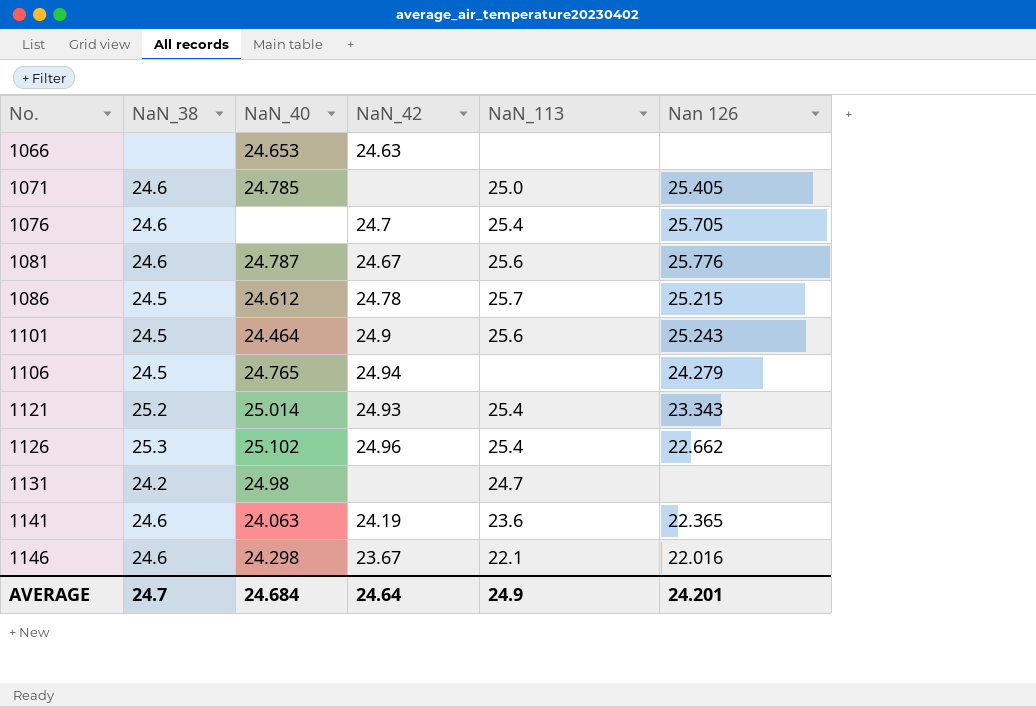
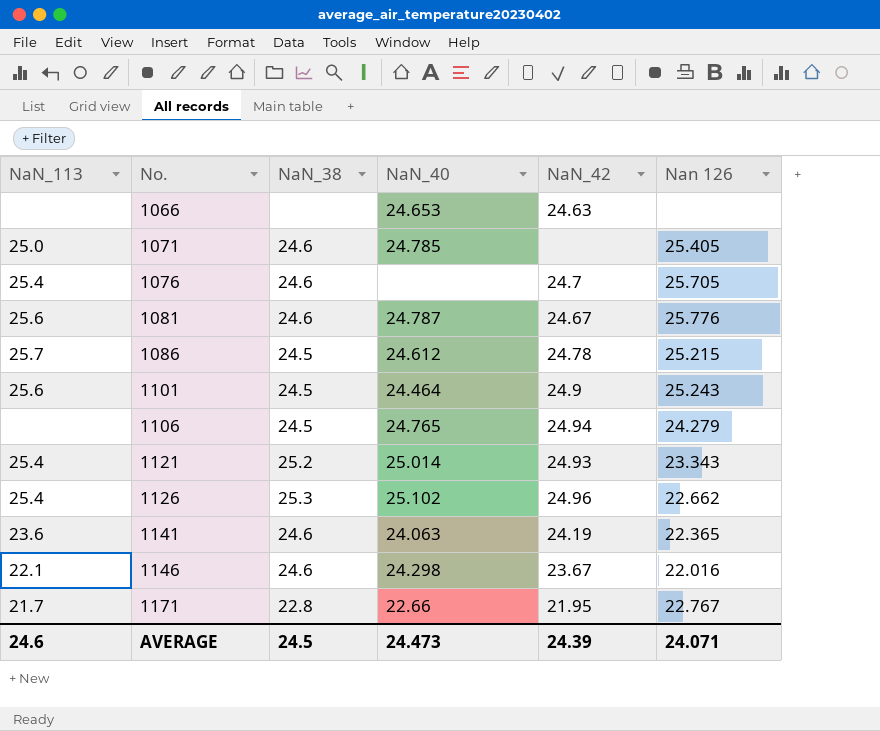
column NaN_113 | position: 5 -> 1
row 1131: 24.2 | 24.98 | none | 24.7 | none -> none
row 1171: none -> 21.7 | 22.8 | 22.66 | 21.95 | 22.767
AVERAGE | NaN_113: 24.9 -> 24.6
AVERAGE | NaN_38: 24.7 -> 24.5
AVERAGE | NaN_40: 24.684 -> 24.473
AVERAGE | NaN_42: 24.64 -> 24.39
AVERAGE | Nan 126: 24.201 -> 24.071

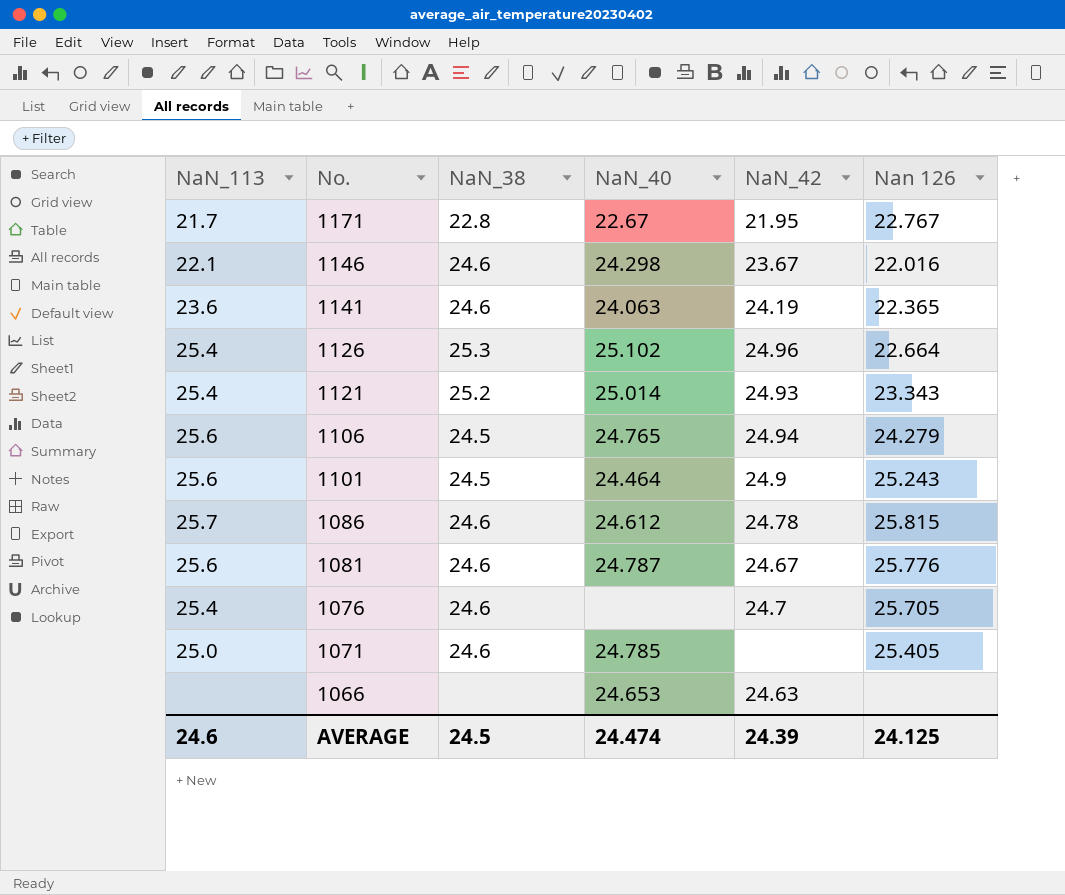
row order: No. ascending -> No. descending
1171 | NaN_40: 22.66 -> 22.67
1126 | Nan 126: 22.662 -> 22.664
1106 | NaN_113: none -> 25.6
1086 | NaN_38: 24.5 -> 24.6
1086 | Nan 126: 25.215 -> 25.815
AVERAGE | NaN_40: 24.473 -> 24.474
AVERAGE | Nan 126: 24.071 -> 24.125

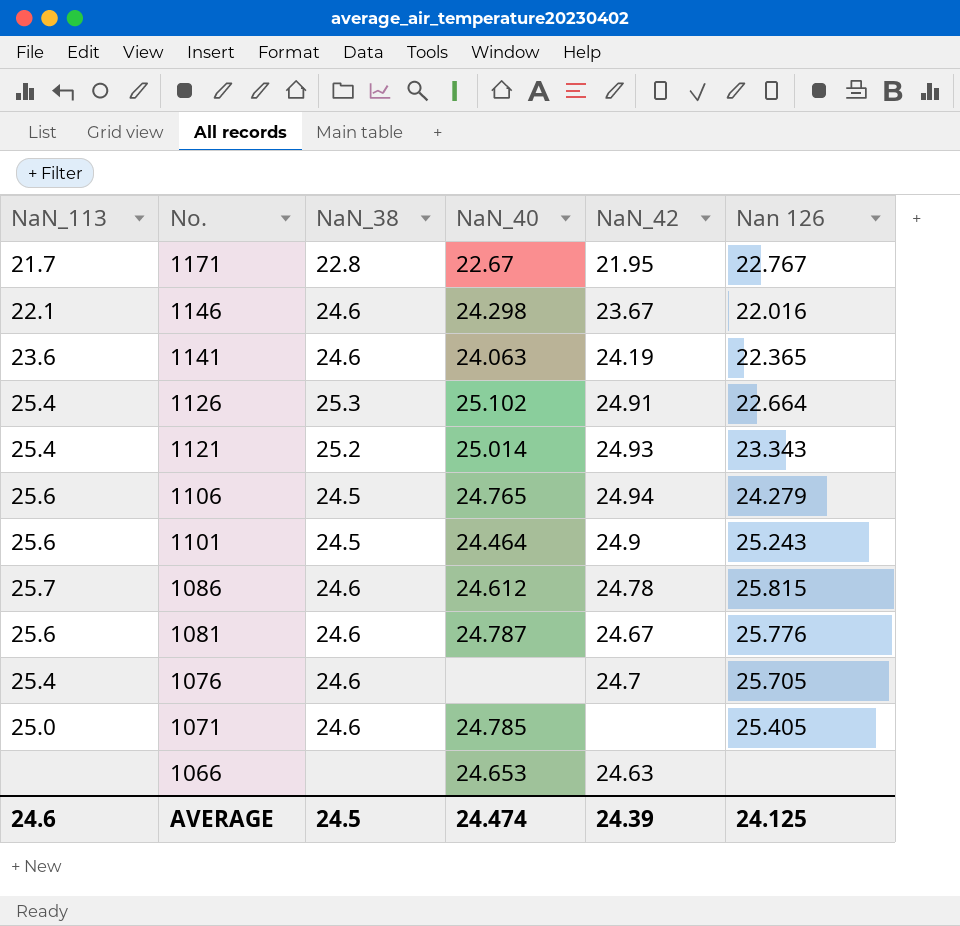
1126 | NaN_42: 24.96 -> 24.91

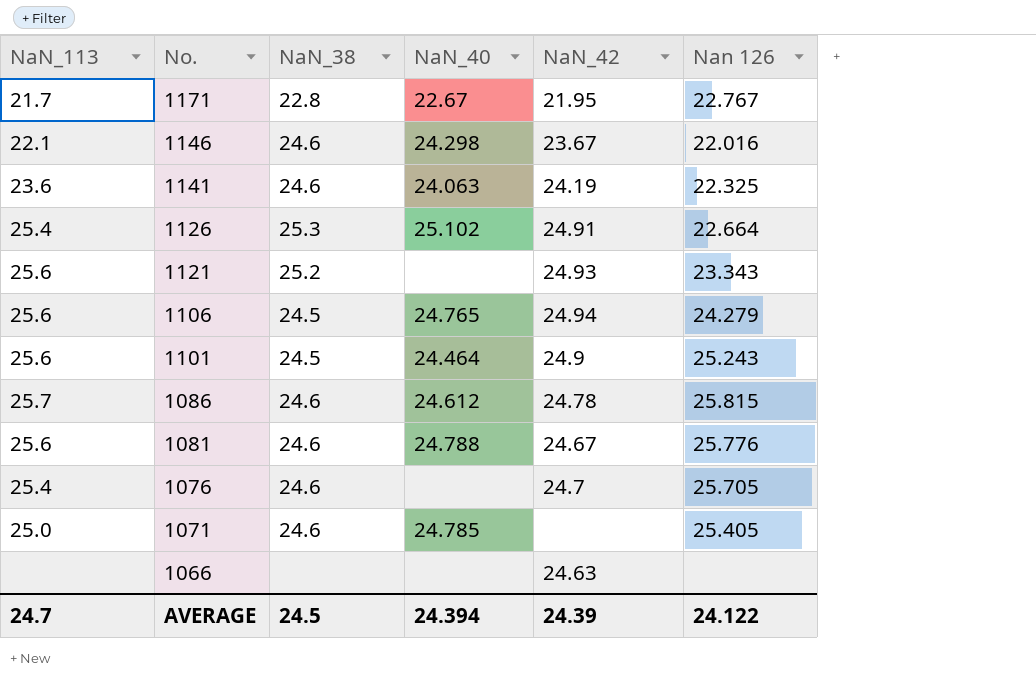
1141 | Nan 126: 22.365 -> 22.325
1121 | NaN_113: 25.4 -> 25.6
1121 | NaN_40: 25.014 -> none
1081 | NaN_40: 24.787 -> 24.788
1066 | NaN_40: 24.653 -> none
AVERAGE | NaN_113: 24.6 -> 24.7
AVERAGE | NaN_40: 24.474 -> 24.394
AVERAGE | Nan 126: 24.125 -> 24.122

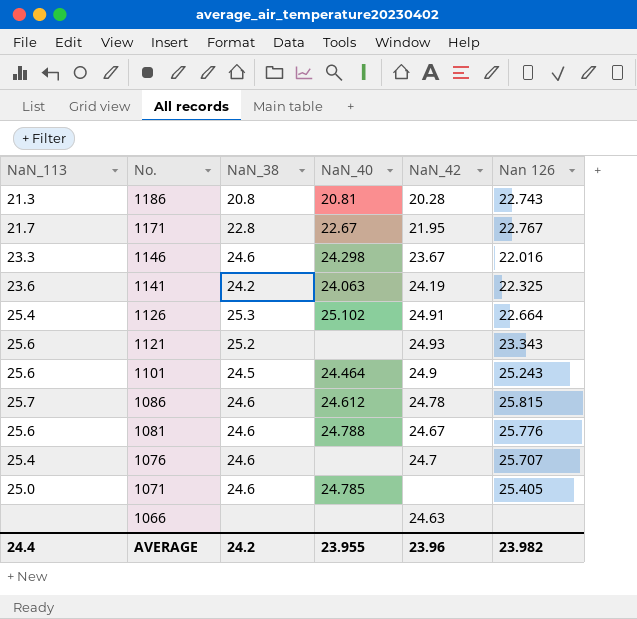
row 1106: 25.6 | 24.5 | 24.765 | 24.94 | 24.279 -> none
row 1186: none -> 21.3 | 20.8 | 20.81 | 20.28 | 22.743
1146 | NaN_113: 22.1 -> 23.3
1141 | NaN_38: 24.6 -> 24.2
1076 | Nan 126: 25.705 -> 25.707
AVERAGE | NaN_113: 24.7 -> 24.4
AVERAGE | NaN_38: 24.5 -> 24.2
AVERAGE | NaN_40: 24.394 -> 23.955
AVERAGE | NaN_42: 24.39 -> 23.96
AVERAGE | Nan 126: 24.122 -> 23.982

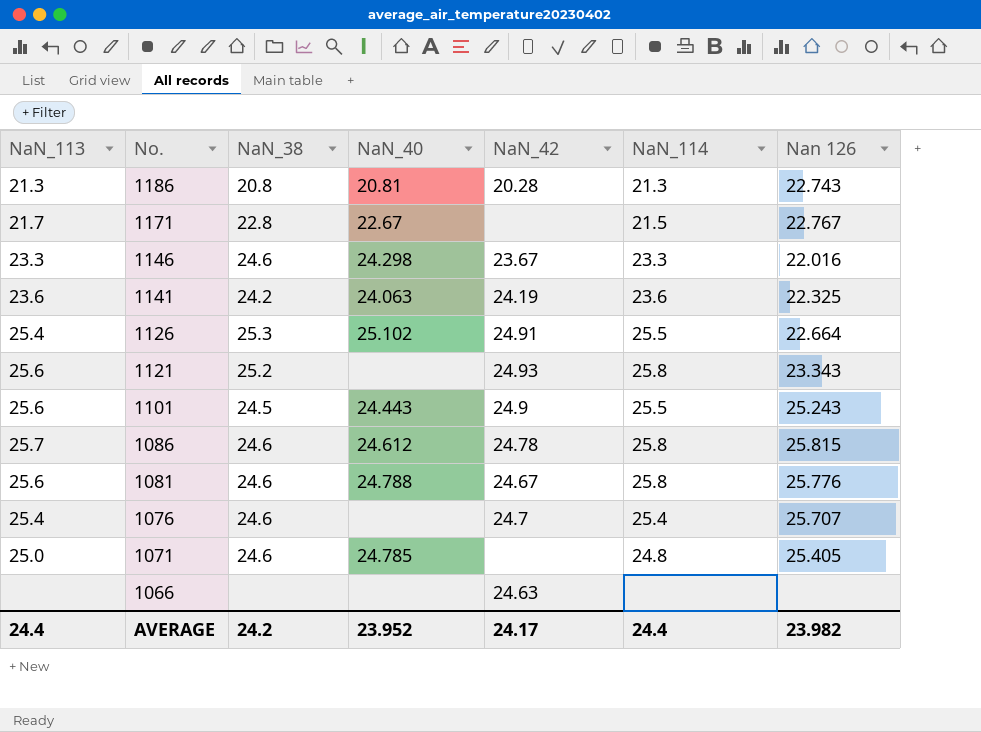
column NaN_114 | position: none -> 6
1171 | NaN_42: 21.95 -> none
1101 | NaN_40: 24.464 -> 24.443
AVERAGE | NaN_40: 23.955 -> 23.952
AVERAGE | NaN_42: 23.96 -> 24.17

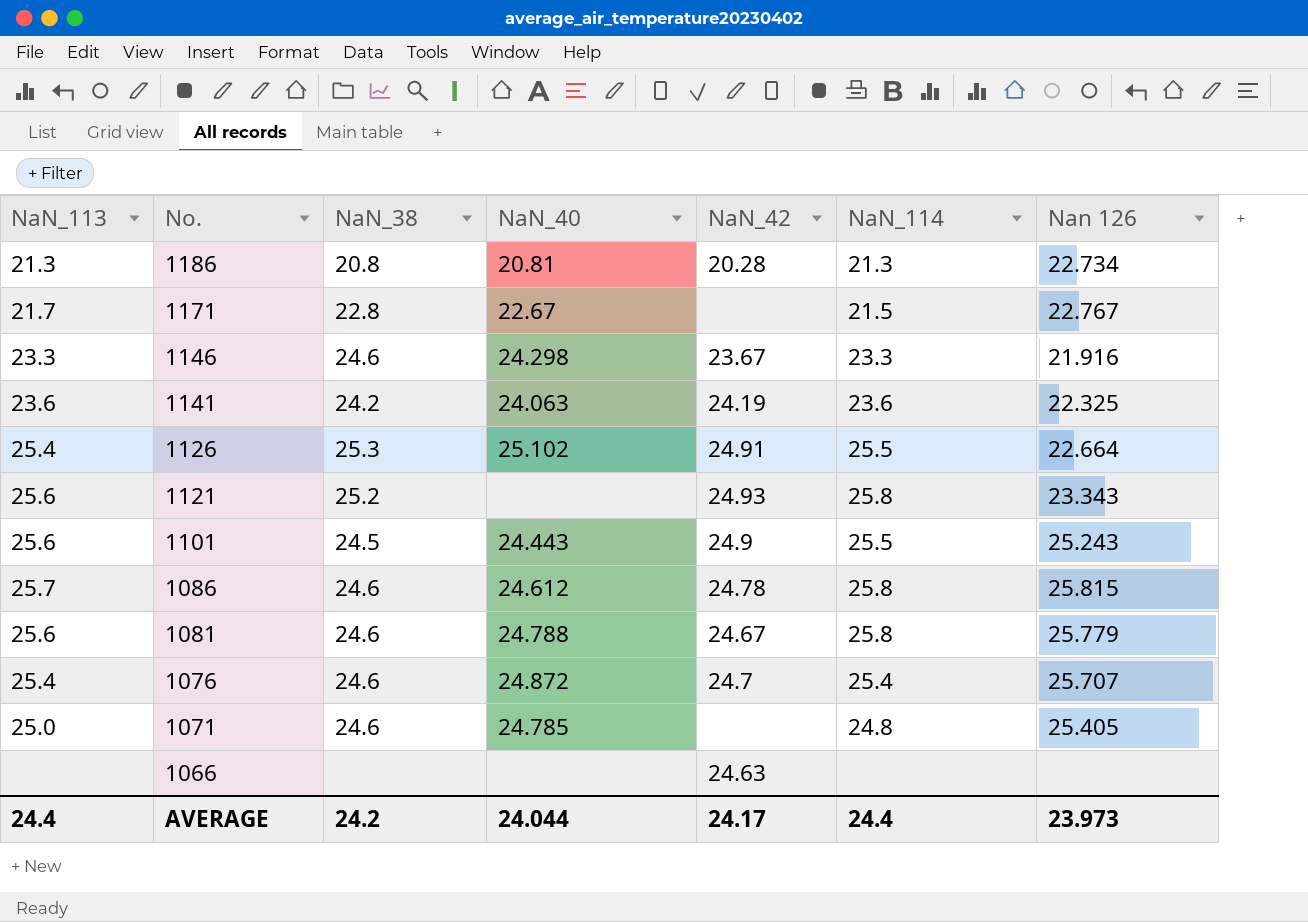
1186 | Nan 126: 22.743 -> 22.734
1146 | Nan 126: 22.016 -> 21.916
1081 | Nan 126: 25.776 -> 25.779
1076 | NaN_40: none -> 24.872
AVERAGE | NaN_40: 23.952 -> 24.044
AVERAGE | Nan 126: 23.982 -> 23.973

